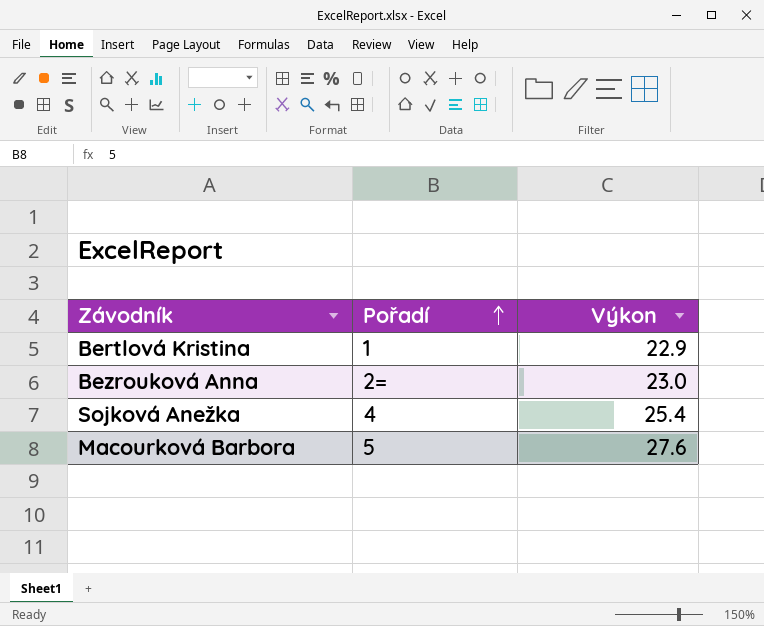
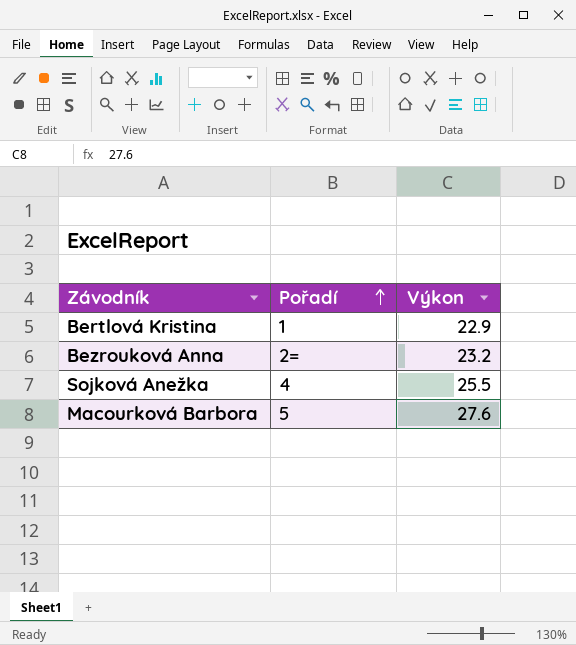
Bezrouková Anna | Výkon: 23.0 -> 23.2
Sojková Anežka | Výkon: 25.4 -> 25.5

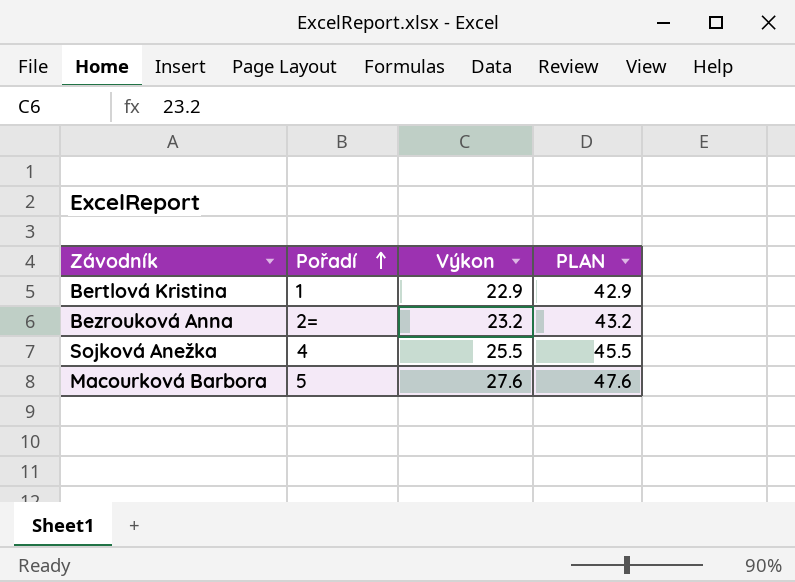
column PLAN | formula: none -> [Výkon] + 20

